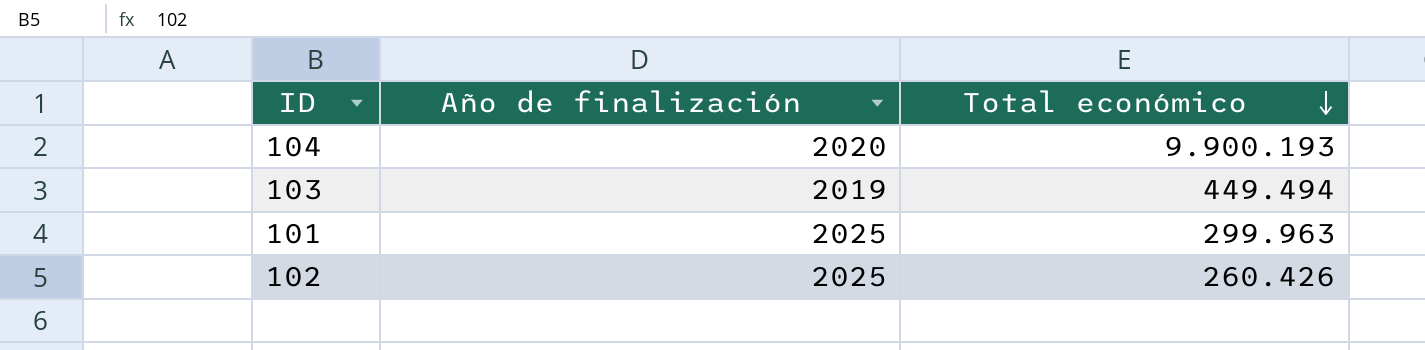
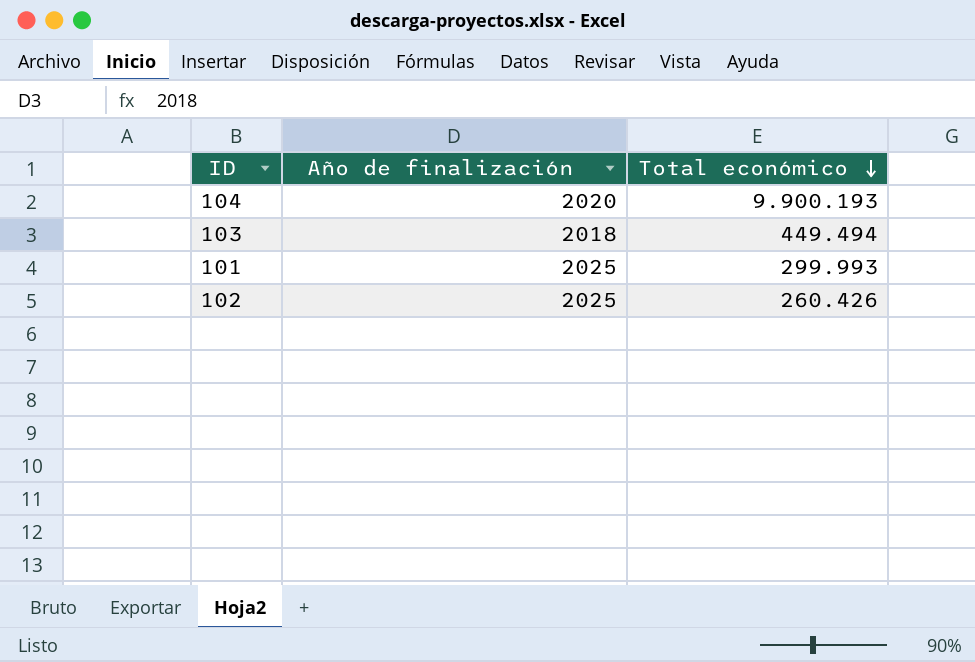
103 | Año de finalización: 2019 -> 2018
101 | Total económico: 299.963 -> 299.993

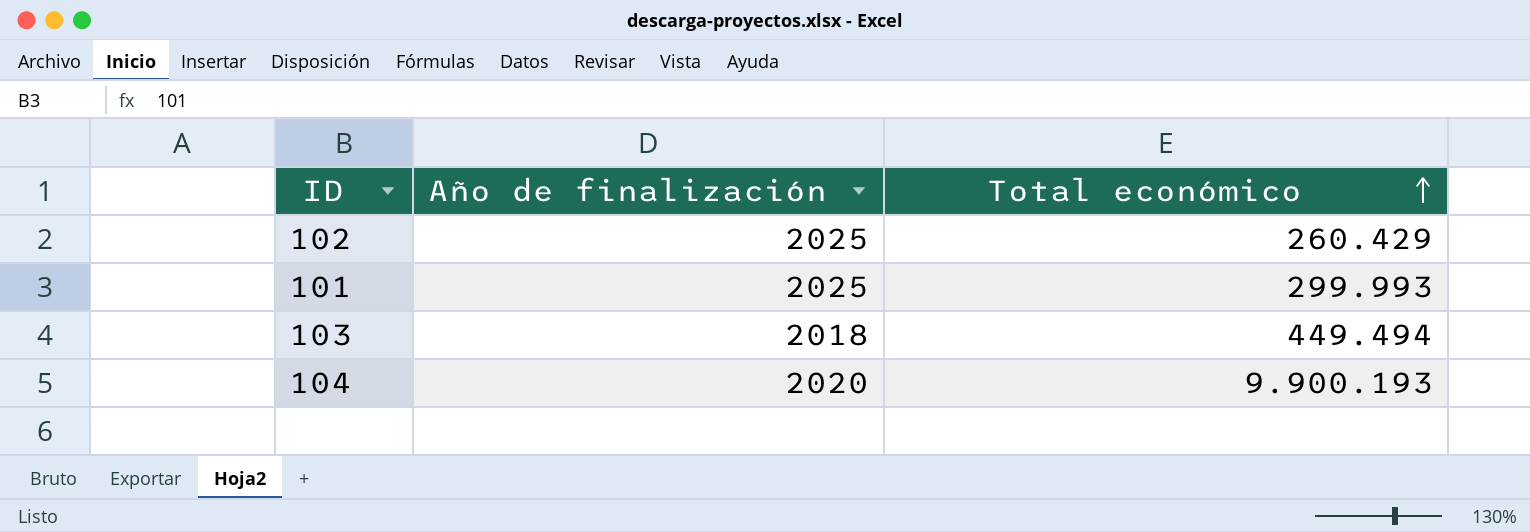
row order: Total económico descending -> Total económico ascending
102 | Total económico: 260.426 -> 260.429

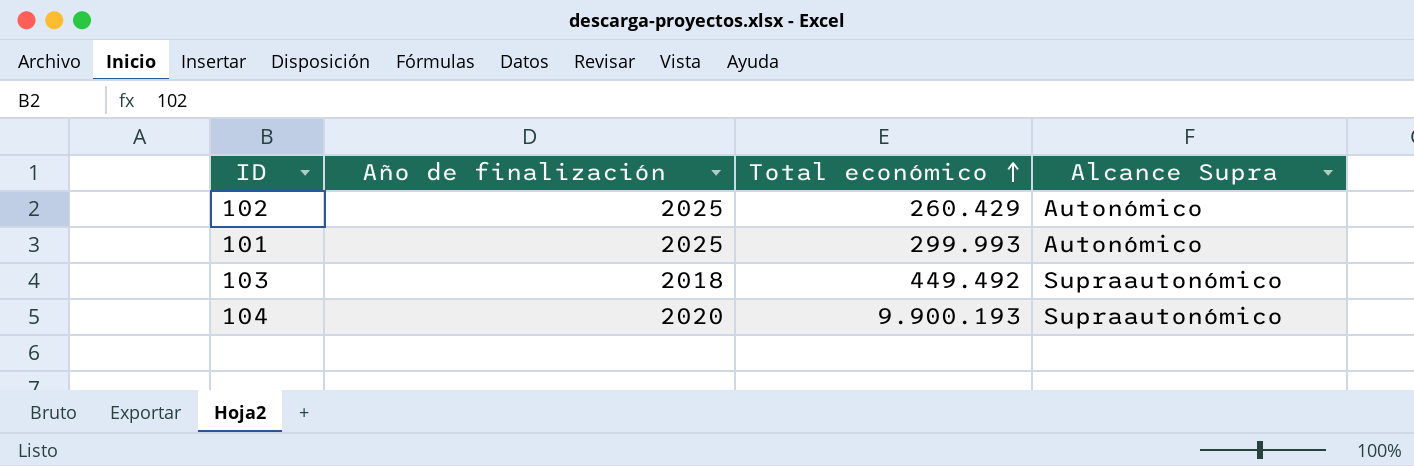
column Alcance Supra | position: none -> 4
103 | Total económico: 449.494 -> 449.492

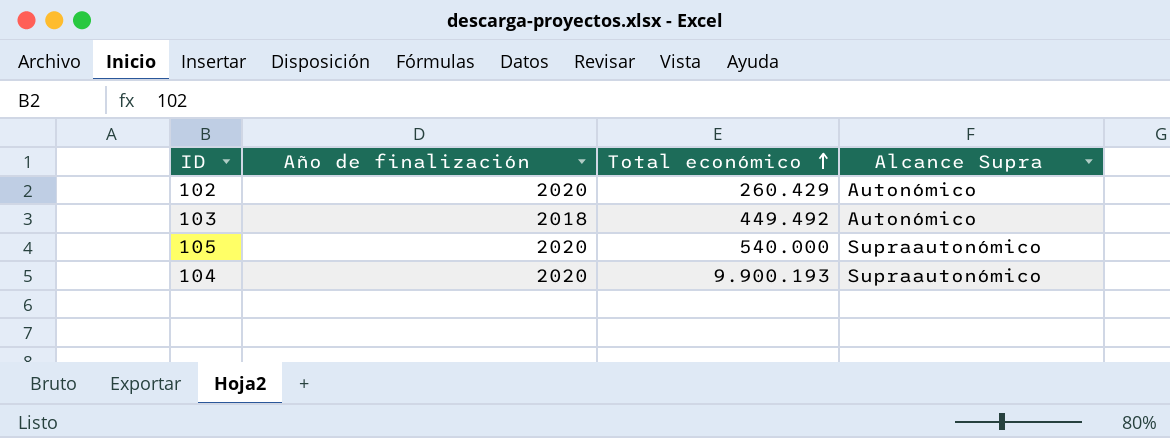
row 101: 2025 | 299.993 | Autonómico -> none
102 | Año de finalización: 2025 -> 2020
103 | Alcance Supra: Supraautonómico -> Autonómico
row 105: none -> 2020 | 540.000 | Supraautonómico

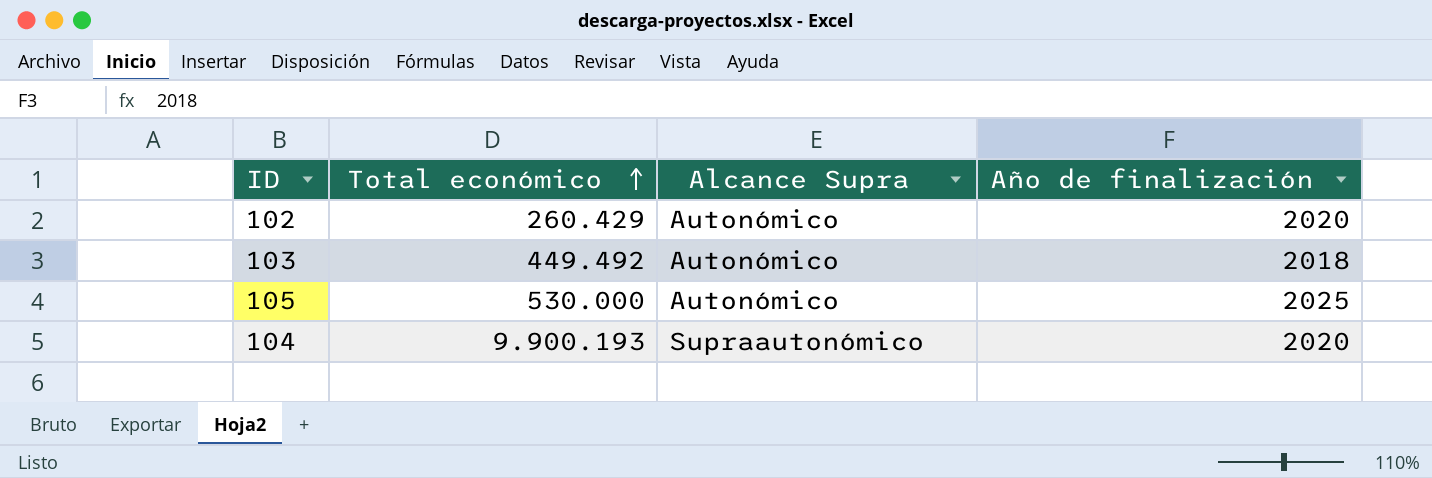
column Año de finalización | position: 2 -> 4
105 | Total económico: 540.000 -> 530.000
105 | Alcance Supra: Supraautonómico -> Autonómico
105 | Año de finalización: 2020 -> 2025

